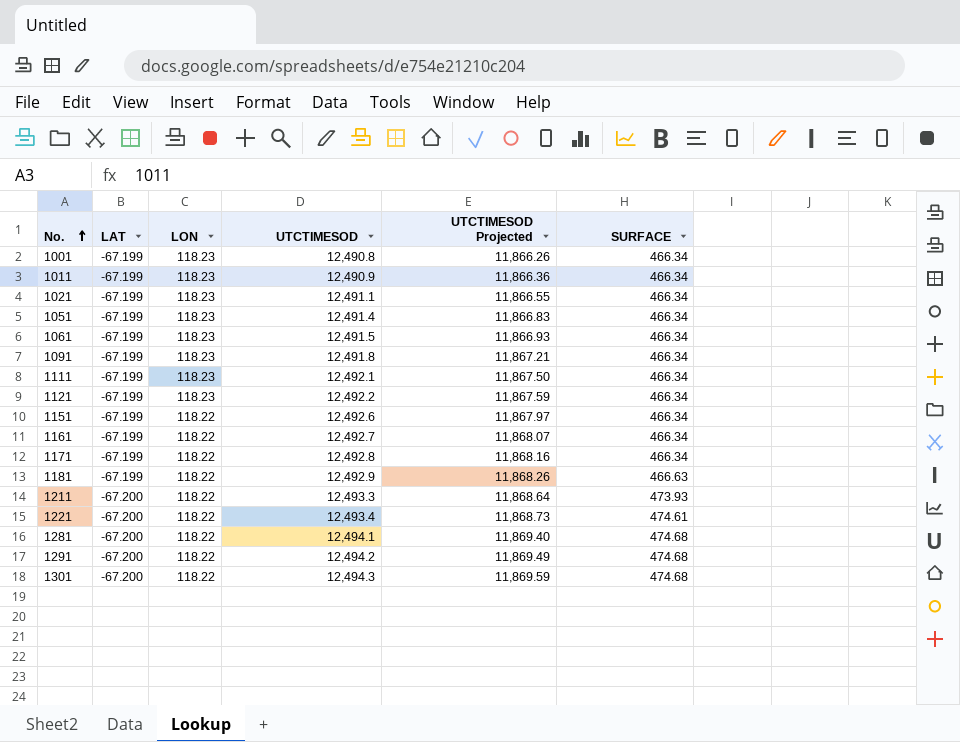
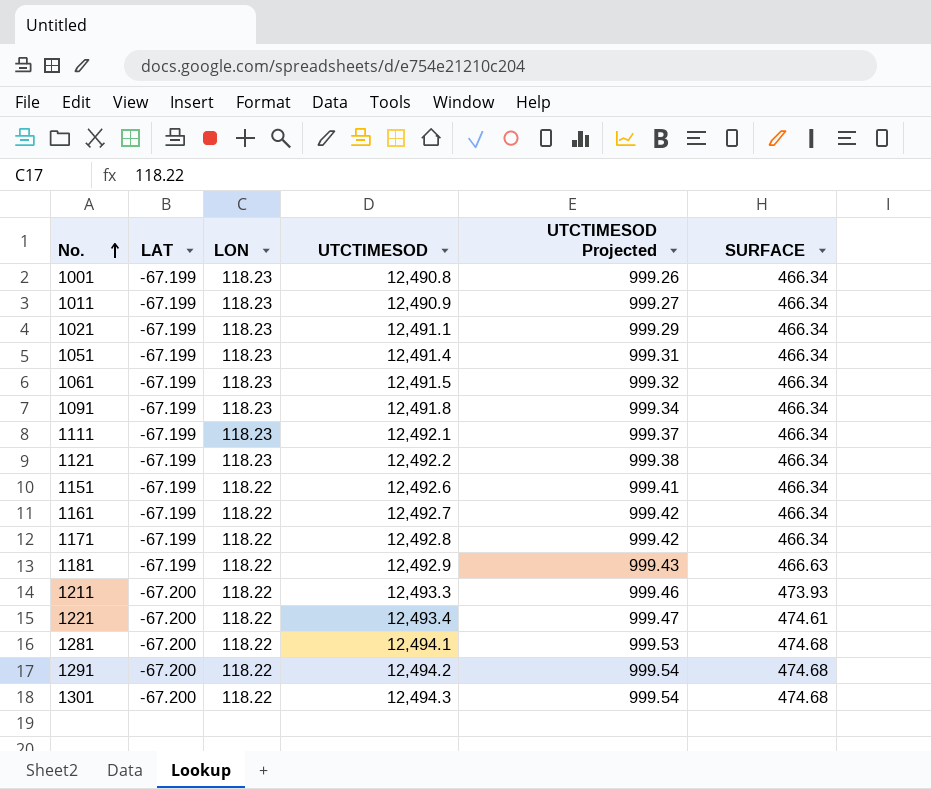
column UTCTIMESOD Projected | formula: [UTCTIMESOD] * 0.95 -> [UTCTIMESOD] * 0.08

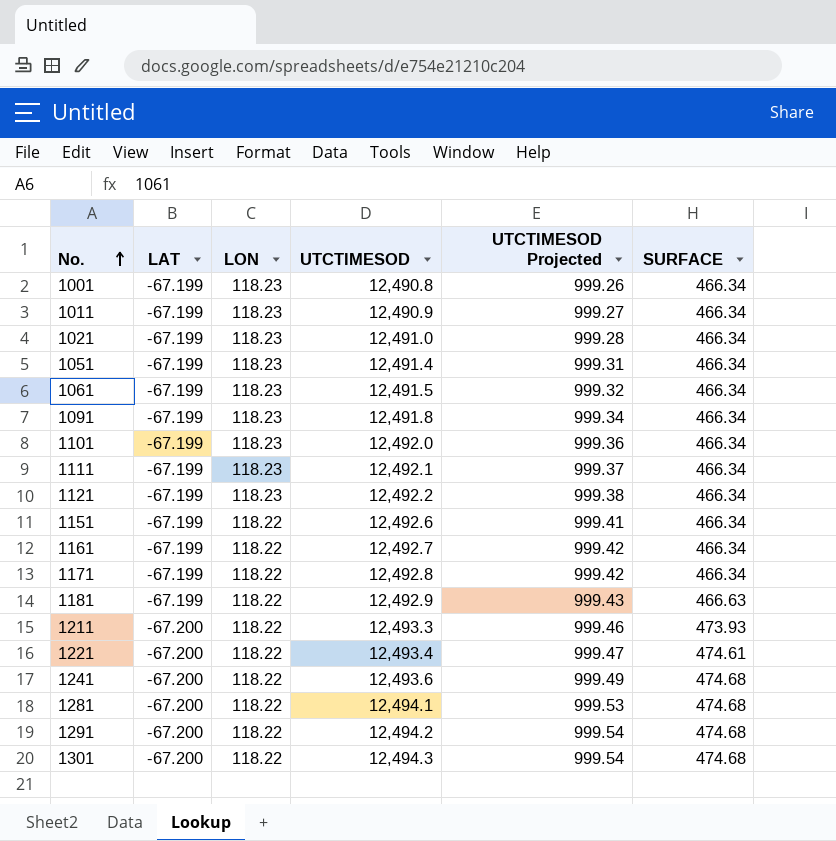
1021 | UTCTIMESOD: 12,491.1 -> 12,491.0
1021 | UTCTIMESOD Projected: 999.29 -> 999.28
row 1101: none -> -67.199 | 118.23 | 12,492.0 | 999.36 | 466.34
row 1241: none -> -67.200 | 118.22 | 12,493.6 | 999.49 | 474.68

